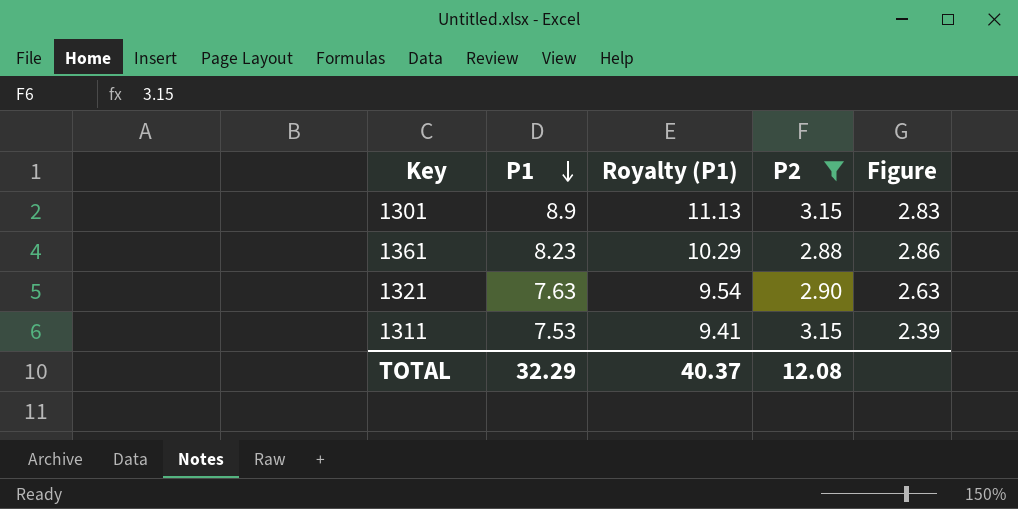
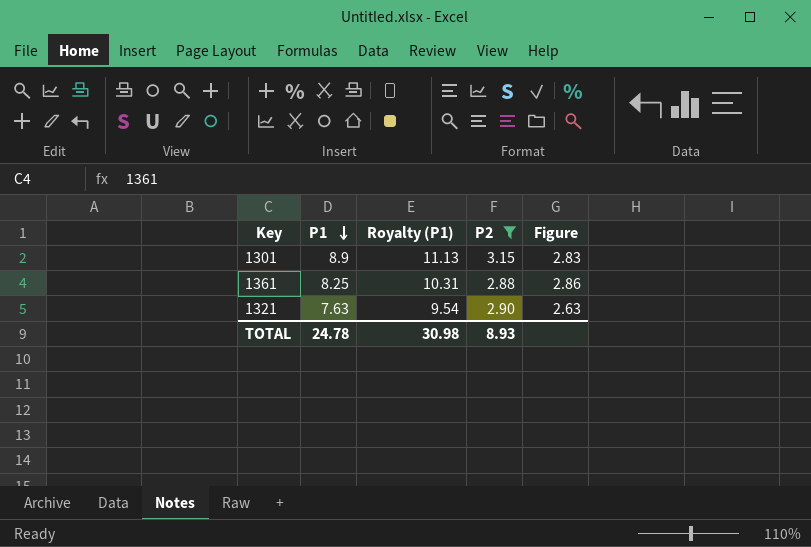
row 1311: 7.53 | 9.41 | 3.15 | 2.39 -> none
1361 | P1: 8.23 -> 8.25
1361 | Royalty (P1): 10.29 -> 10.31
TOTAL | P1: 32.29 -> 24.78
TOTAL | Royalty (P1): 40.37 -> 30.98
TOTAL | P2: 12.08 -> 8.93

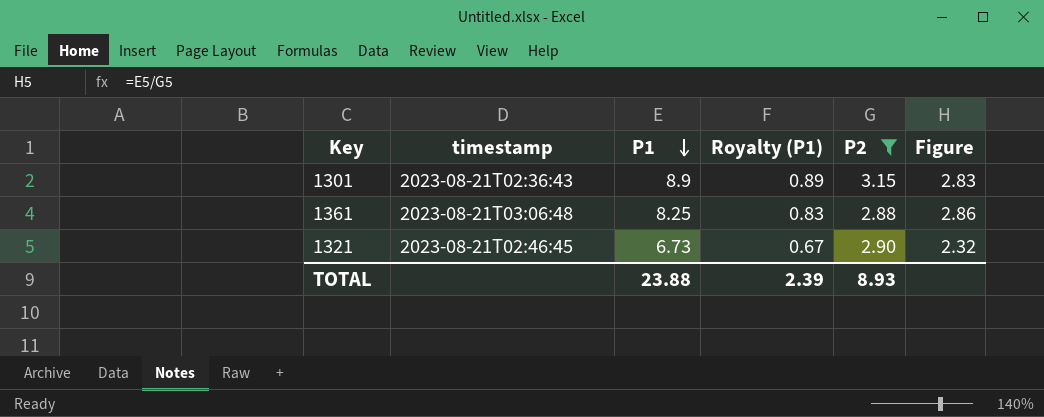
column timestamp | position: none -> 2
column Royalty (P1) | formula: [P1] * 1.25 -> [P1] * 0.1
1321 | P1: 7.63 -> 6.73
1321 | Figure: 2.63 -> 2.32
TOTAL | P1: 24.78 -> 23.88
TOTAL | Royalty (P1): 30.98 -> 2.39

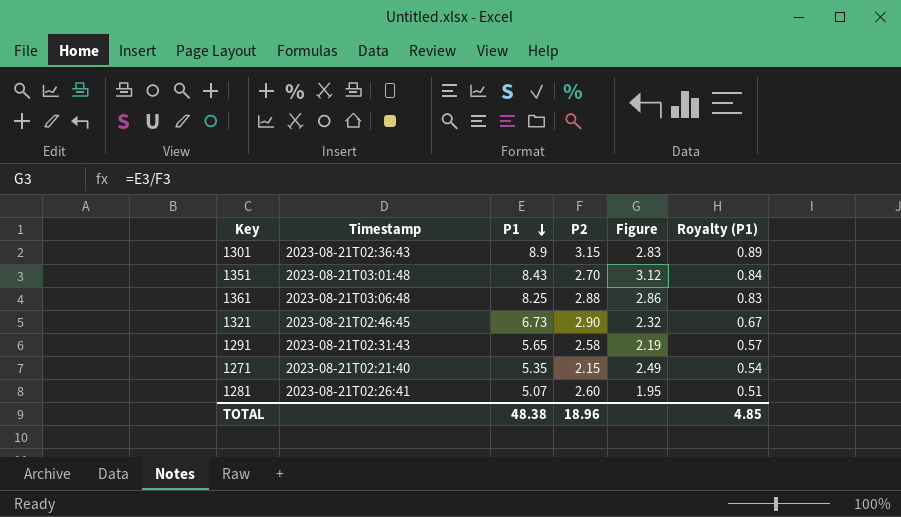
filter: P2 >= 2.88 -> none
column name: timestamp -> Timestamp
column Royalty (P1) | position: 4 -> 6
TOTAL | P1: 23.88 -> 48.38
TOTAL | P2: 8.93 -> 18.96
TOTAL | Royalty (P1): 2.39 -> 4.85

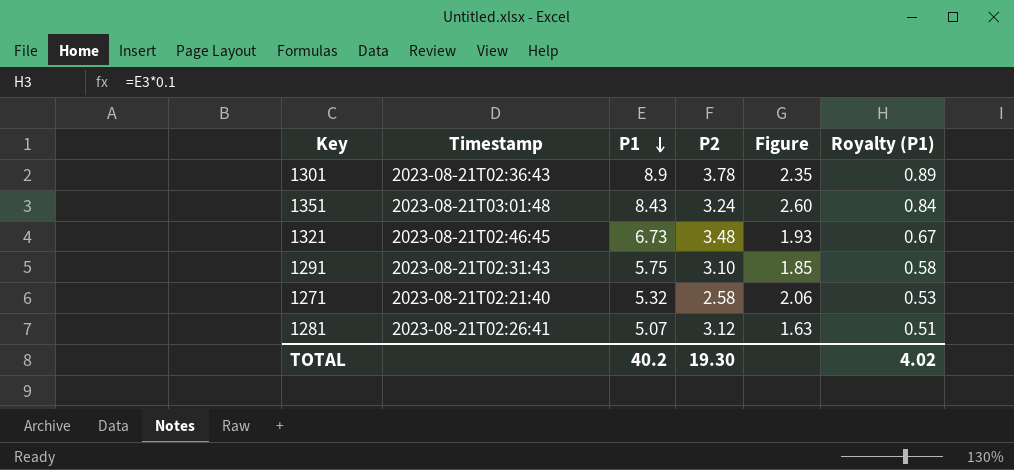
row 1361: 2023-08-21T03:06:48 | 8.25 | 2.88 | 2.86 | 0.83 -> none
1301 | P2: 3.15 -> 3.78
1301 | Figure: 2.83 -> 2.35
1351 | P2: 2.70 -> 3.24
1351 | Figure: 3.12 -> 2.60
1321 | P2: 2.90 -> 3.48
1321 | Figure: 2.32 -> 1.93
1291 | P1: 5.65 -> 5.75
1291 | P2: 2.58 -> 3.10
1291 | Figure: 2.19 -> 1.85
1291 | Royalty (P1): 0.57 -> 0.58
1271 | P1: 5.35 -> 5.32
1271 | P2: 2.15 -> 2.58
1271 | Figure: 2.49 -> 2.06
1271 | Royalty (P1): 0.54 -> 0.53
1281 | P2: 2.60 -> 3.12
1281 | Figure: 1.95 -> 1.63
TOTAL | P1: 48.38 -> 40.2
TOTAL | P2: 18.96 -> 19.30
TOTAL | Royalty (P1): 4.85 -> 4.02

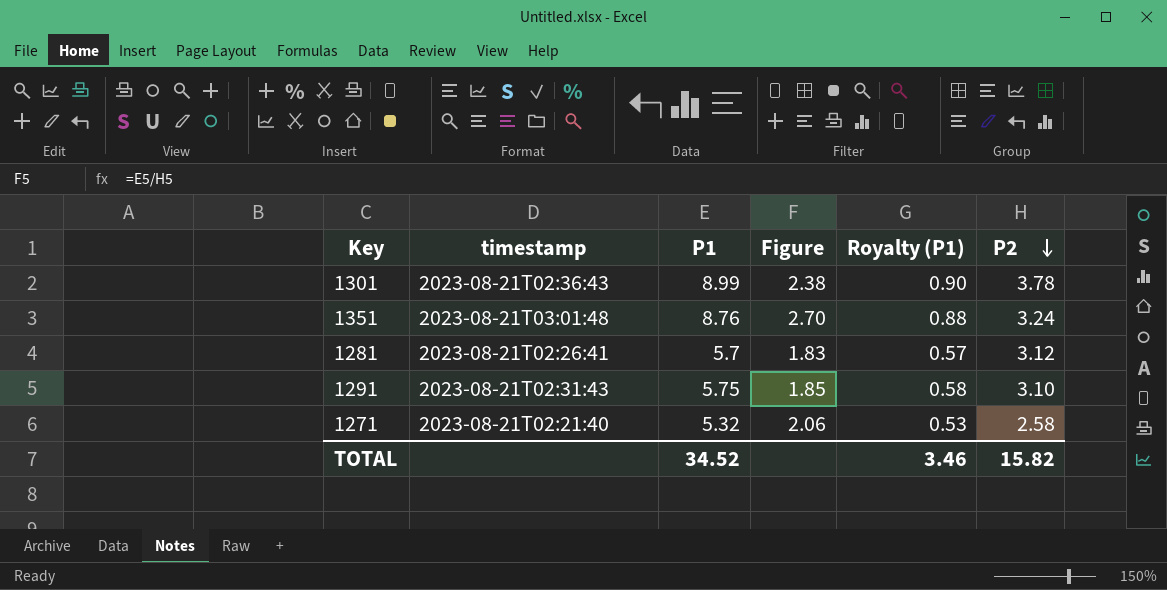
row order: P1 descending -> P2 descending
column name: Timestamp -> timestamp
column P2 | position: 4 -> 6
row 1321: 2023-08-21T02:46:45 | 6.73 | 3.48 | 1.93 | 0.67 -> none
1301 | P1: 8.9 -> 8.99
1301 | Figure: 2.35 -> 2.38
1301 | Royalty (P1): 0.89 -> 0.90
1351 | P1: 8.43 -> 8.76
1351 | Figure: 2.60 -> 2.70
1351 | Royalty (P1): 0.84 -> 0.88
1281 | P1: 5.07 -> 5.7
1281 | Figure: 1.63 -> 1.83
1281 | Royalty (P1): 0.51 -> 0.57
TOTAL | P1: 40.2 -> 34.52
TOTAL | Royalty (P1): 4.02 -> 3.46
TOTAL | P2: 19.30 -> 15.82

